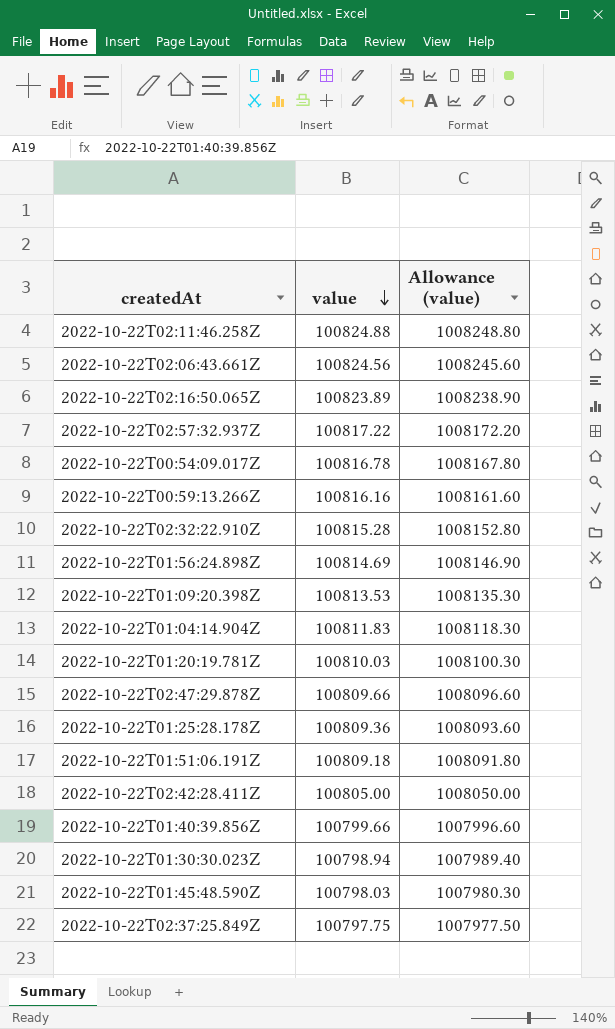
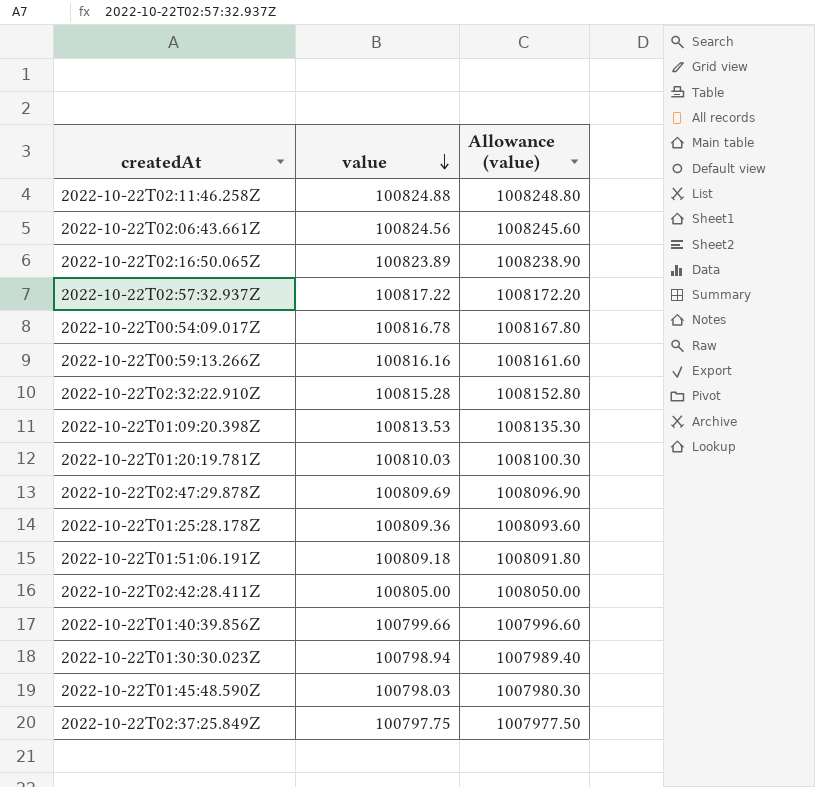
row 2022-10-22T01:56:24.898Z: 100814.69 | 1008146.90 -> none
row 2022-10-22T01:04:14.904Z: 100811.83 | 1008118.30 -> none
2022-10-22T02:47:29.878Z | value: 100809.66 -> 100809.69
2022-10-22T02:47:29.878Z | Allowance (value): 1008096.60 -> 1008096.90

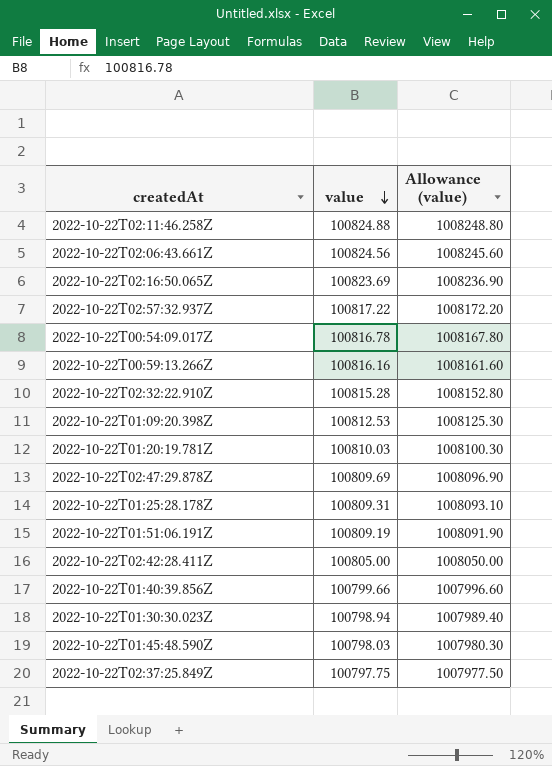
2022-10-22T02:16:50.065Z | value: 100823.89 -> 100823.69
2022-10-22T02:16:50.065Z | Allowance (value): 1008238.90 -> 1008236.90
2022-10-22T01:09:20.398Z | value: 100813.53 -> 100812.53
2022-10-22T01:09:20.398Z | Allowance (value): 1008135.30 -> 1008125.30
2022-10-22T01:25:28.178Z | value: 100809.36 -> 100809.31
2022-10-22T01:25:28.178Z | Allowance (value): 1008093.60 -> 1008093.10
2022-10-22T01:51:06.191Z | value: 100809.18 -> 100809.19
2022-10-22T01:51:06.191Z | Allowance (value): 1008091.80 -> 1008091.90

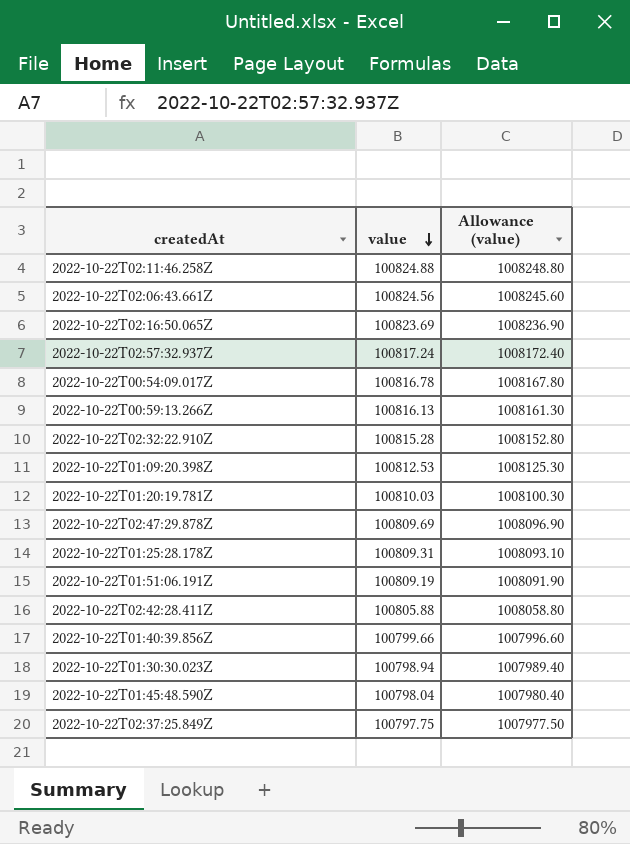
2022-10-22T02:57:32.937Z | value: 100817.22 -> 100817.24
2022-10-22T02:57:32.937Z | Allowance (value): 1008172.20 -> 1008172.40
2022-10-22T00:59:13.266Z | value: 100816.16 -> 100816.13
2022-10-22T00:59:13.266Z | Allowance (value): 1008161.60 -> 1008161.30
2022-10-22T02:42:28.411Z | value: 100805.00 -> 100805.88
2022-10-22T02:42:28.411Z | Allowance (value): 1008050.00 -> 1008058.80
2022-10-22T01:45:48.590Z | value: 100798.03 -> 100798.04
2022-10-22T01:45:48.590Z | Allowance (value): 1007980.30 -> 1007980.40

